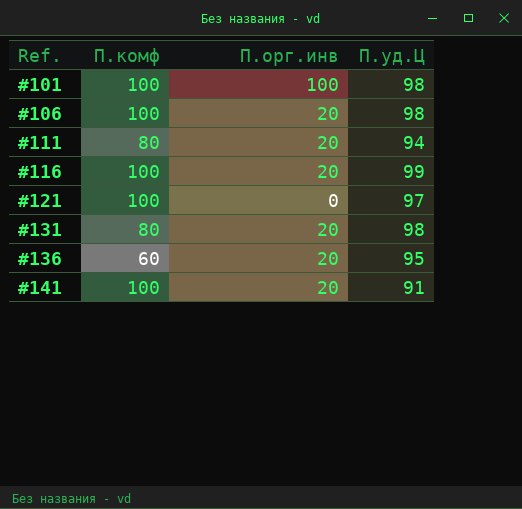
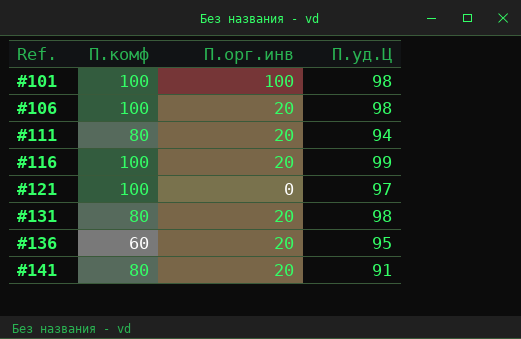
#141 | П.комф: 100 -> 80

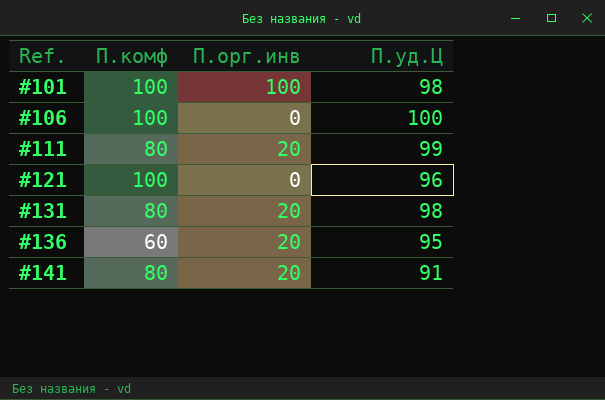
row #116: 100 | 20 | 99 -> none
#106 | П.орг.инв: 20 -> 0
#106 | П.уд.Ц: 98 -> 100
#111 | П.уд.Ц: 94 -> 99
#121 | П.уд.Ц: 97 -> 96

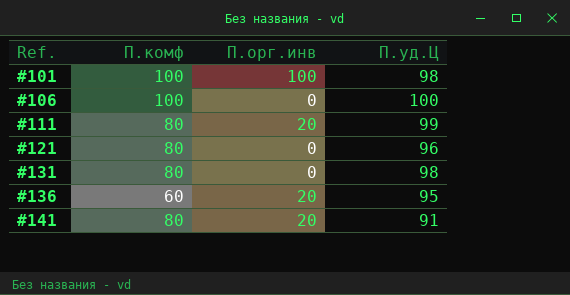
#121 | П.комф: 100 -> 80
#131 | П.орг.инв: 20 -> 0

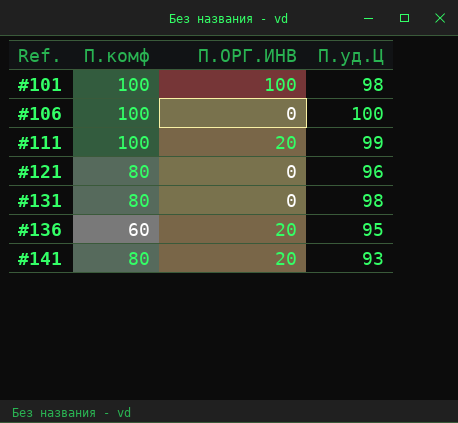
column name: П.орг.инв -> П.ОРГ.ИНВ
#111 | П.комф: 80 -> 100
#141 | П.уд.Ц: 91 -> 93

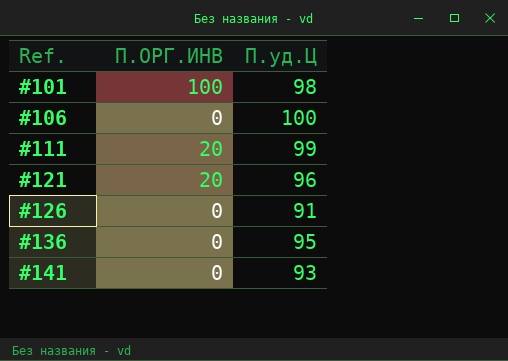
column П.комф | position: 2 -> none
row #131: 80 | 0 | 98 -> none
#121 | П.ОРГ.ИНВ: 0 -> 20
row #126: none -> 0 | 91
#136 | П.ОРГ.ИНВ: 20 -> 0
#141 | П.ОРГ.ИНВ: 20 -> 0

